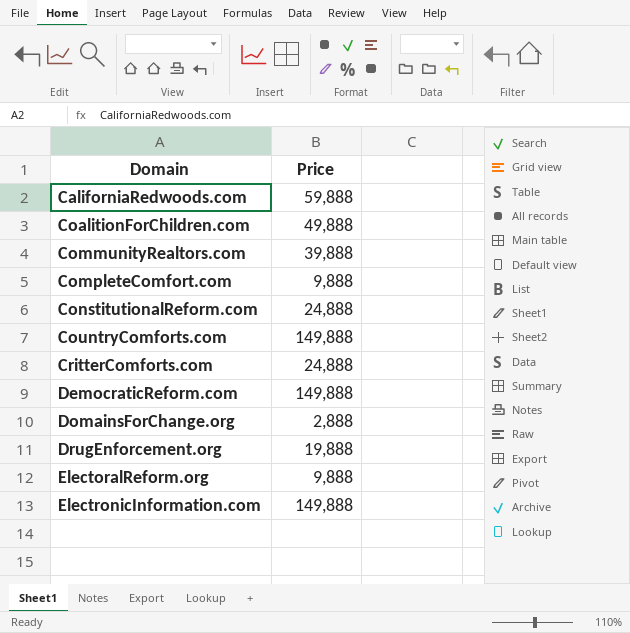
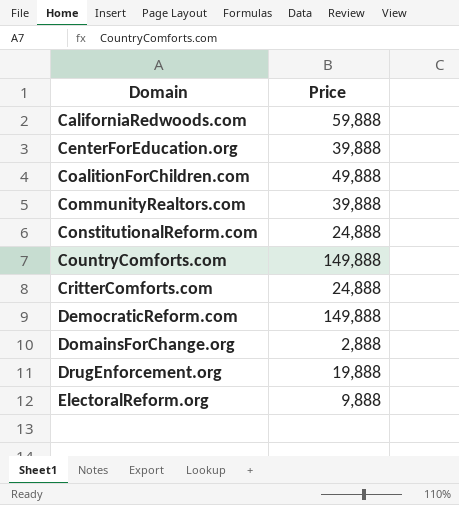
row CompleteComfort.com: 9,888 -> none
row ElectronicInformation.com: 149,888 -> none
row CenterForEducation.org: none -> 39,888

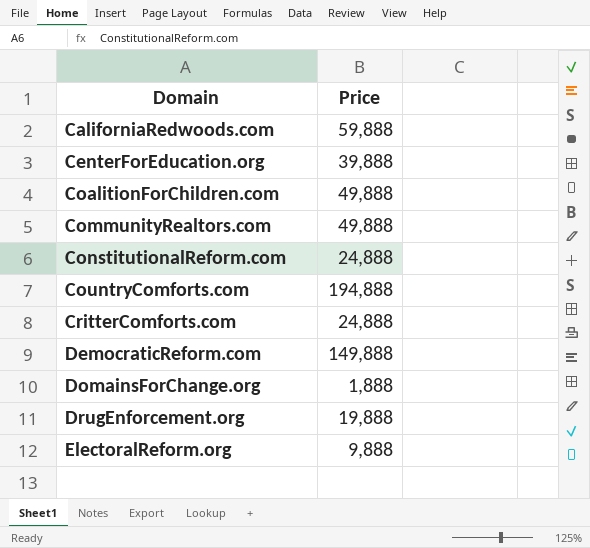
CommunityRealtors.com | Price: 39,888 -> 49,888
CountryComforts.com | Price: 149,888 -> 194,888
DomainsForChange.org | Price: 2,888 -> 1,888

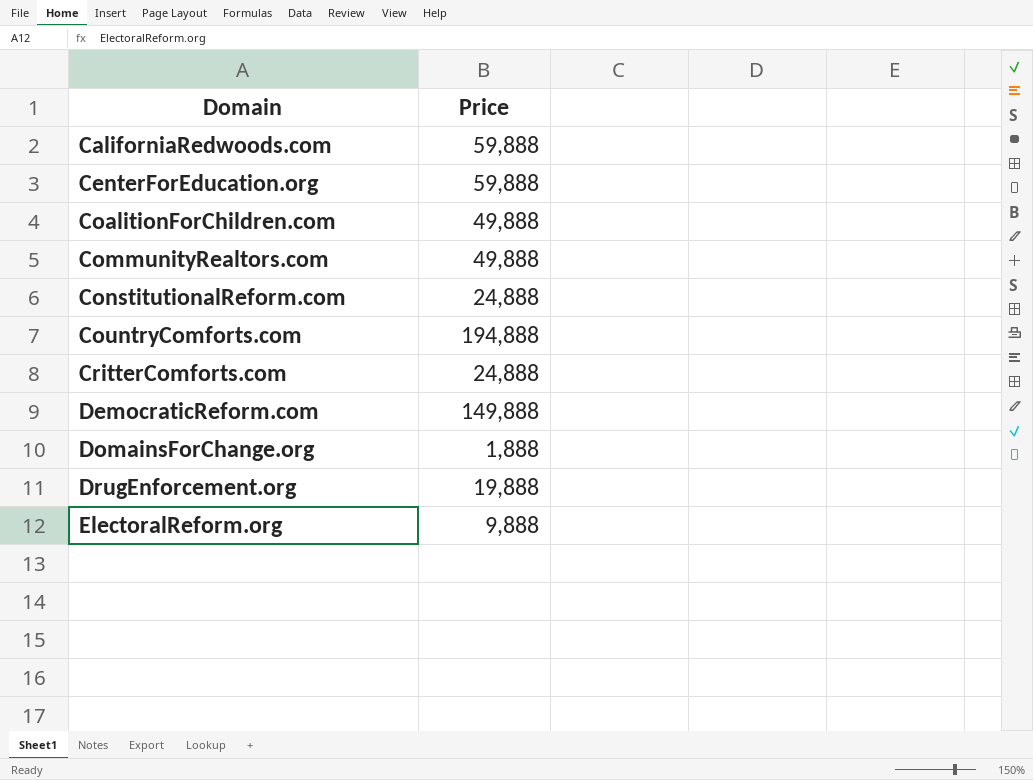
CenterForEducation.org | Price: 39,888 -> 59,888

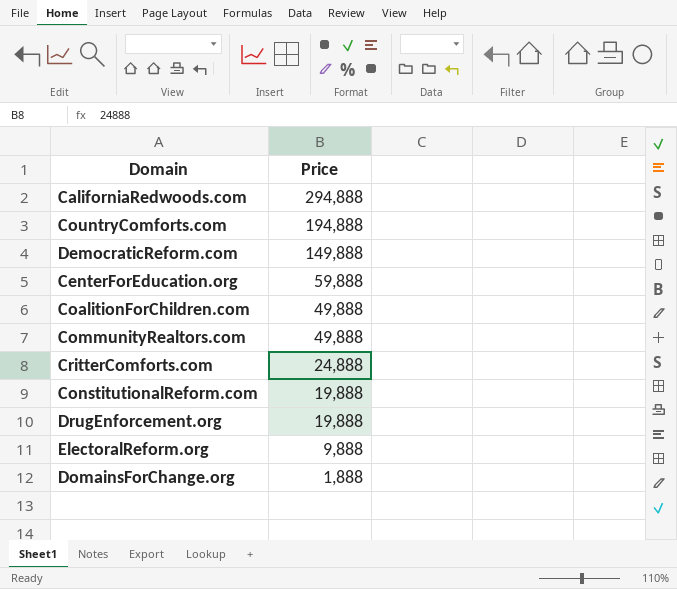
row order: Domain ascending -> Price descending
CaliforniaRedwoods.com | Price: 59,888 -> 294,888
ConstitutionalReform.com | Price: 24,888 -> 19,888

